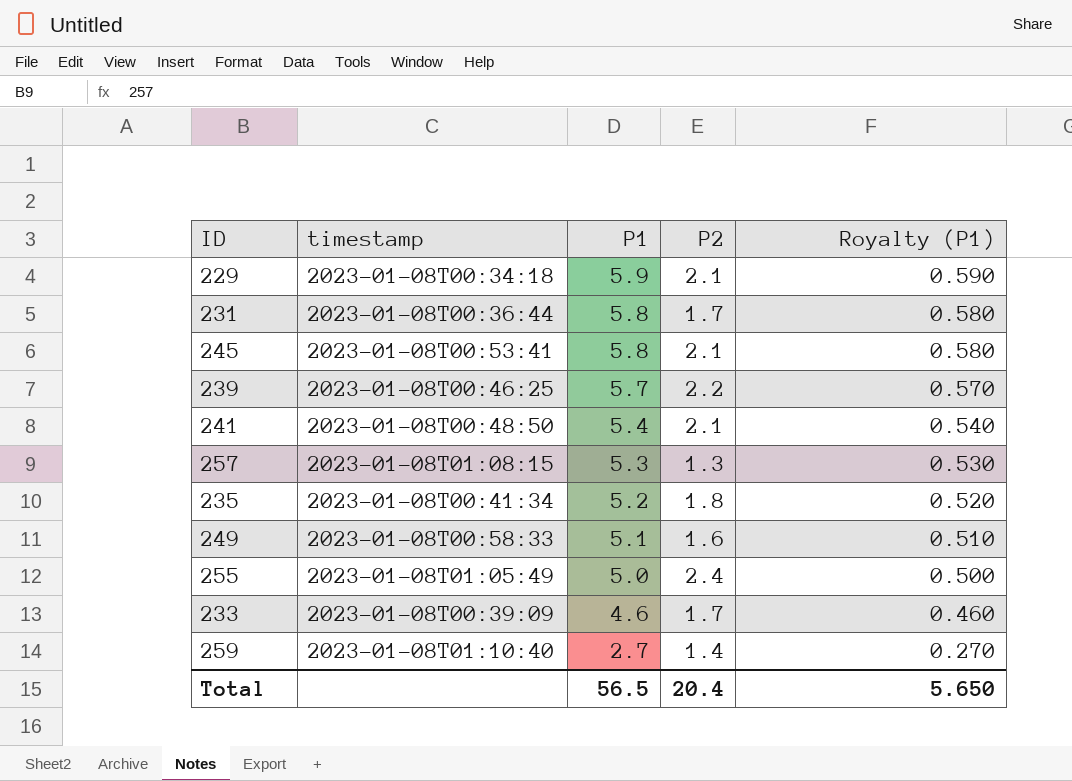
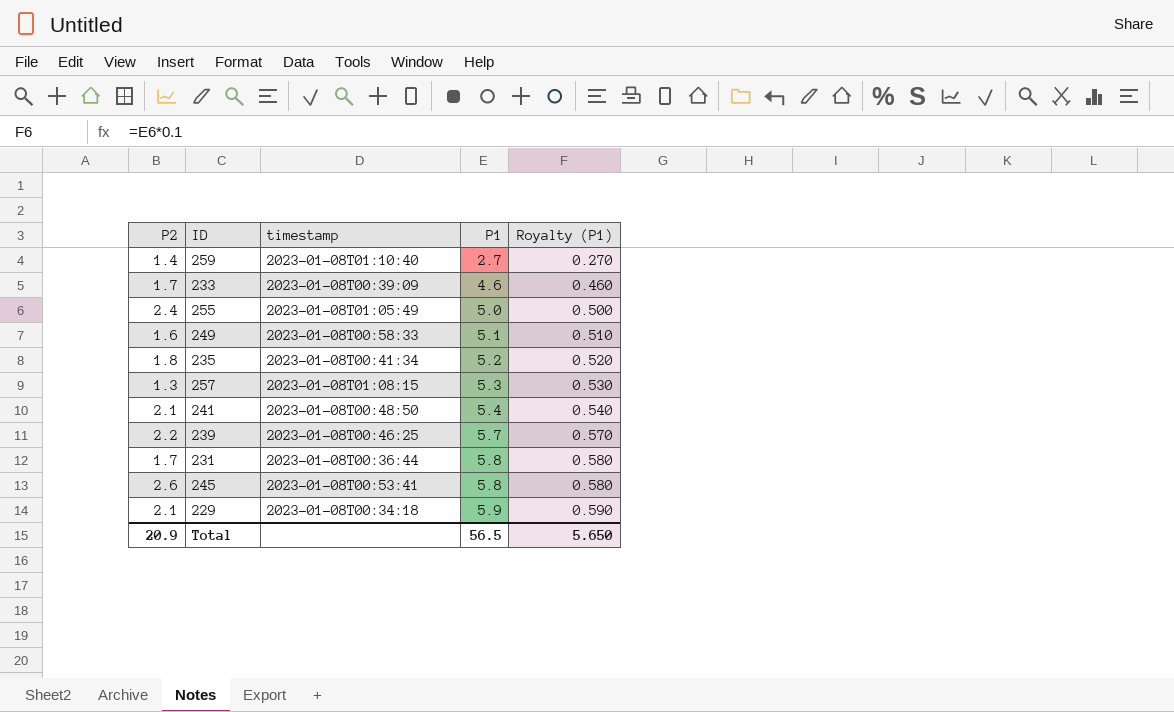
row order: P1 descending -> P1 ascending
column P2 | position: 4 -> 1
245 | P2: 2.1 -> 2.6
Total | P2: 20.4 -> 20.9

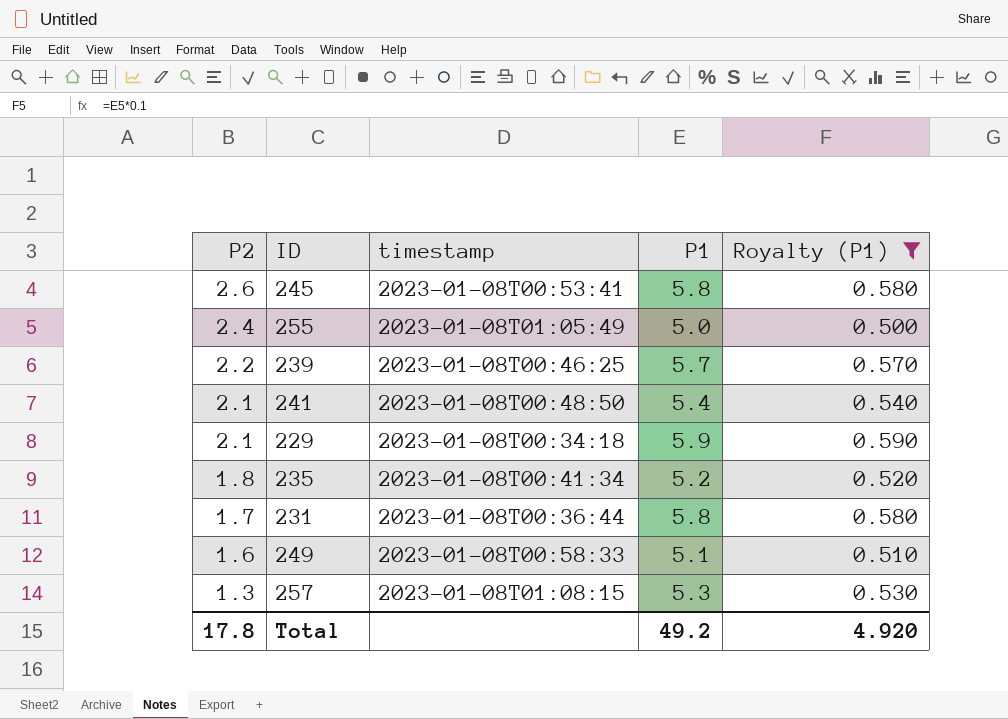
filter: none -> Royalty (P1) >= 0.500
row order: P1 ascending -> P2 descending
Total | P2: 20.9 -> 17.8
Total | P1: 56.5 -> 49.2
Total | Royalty (P1): 5.650 -> 4.920

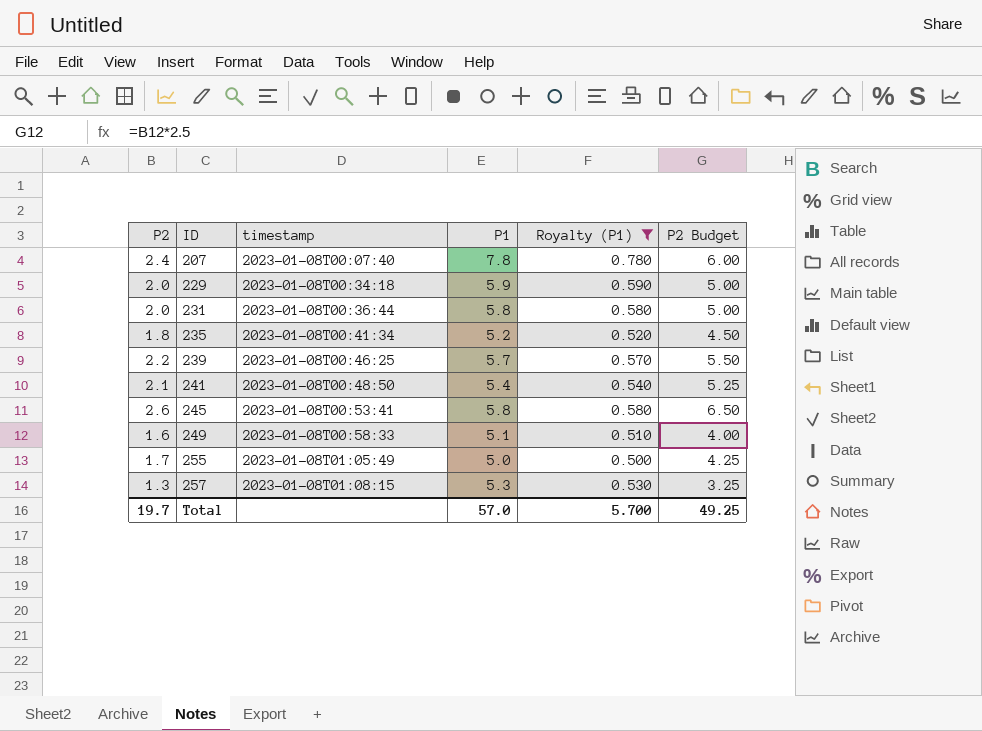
row order: P2 descending -> ID ascending
column P2 Budget | formula: none -> [P2] * 2.5
row 207: none -> 2.4 | 2023-01-08T00:07:40 | 7.8 | 0.780 | 6.00
229 | P2: 2.1 -> 2.0
231 | P2: 1.7 -> 2.0
255 | P2: 2.4 -> 1.7
Total | P2: 17.8 -> 19.7
Total | P1: 49.2 -> 57.0
Total | Royalty (P1): 4.920 -> 5.700

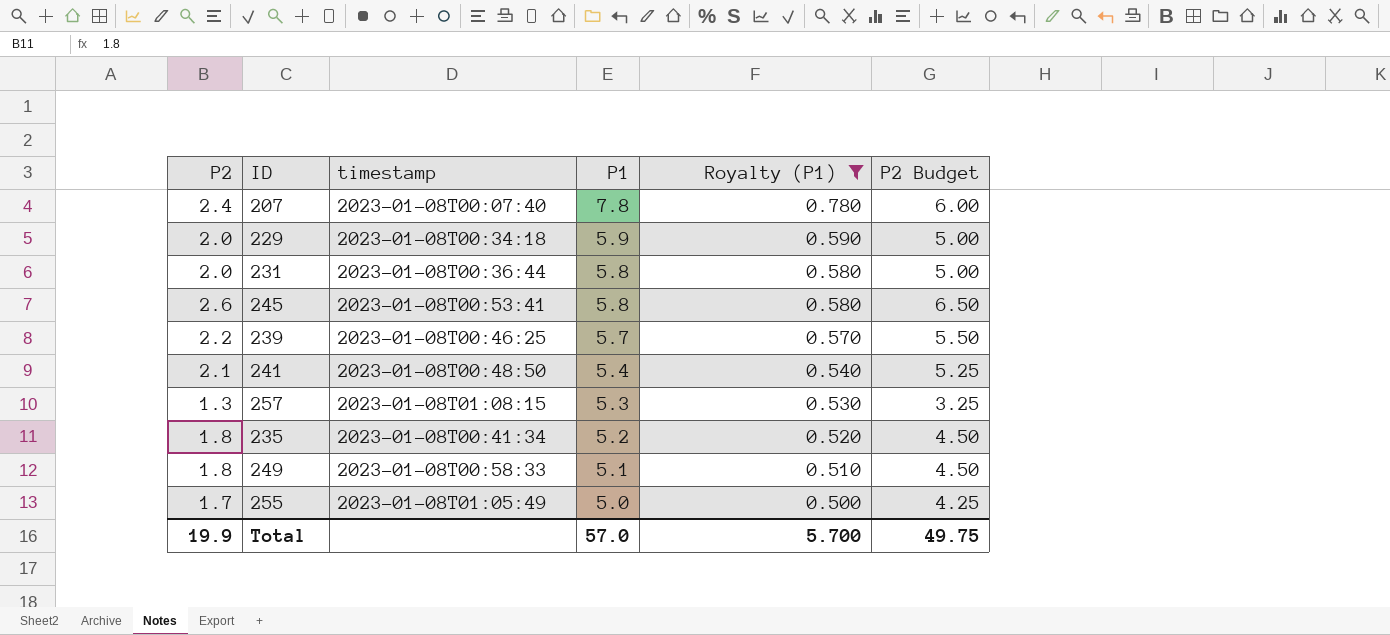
row order: ID ascending -> P1 descending
249 | P2: 1.6 -> 1.8
249 | P2 Budget: 4.00 -> 4.50
Total | P2: 19.7 -> 19.9
Total | P2 Budget: 49.25 -> 49.75

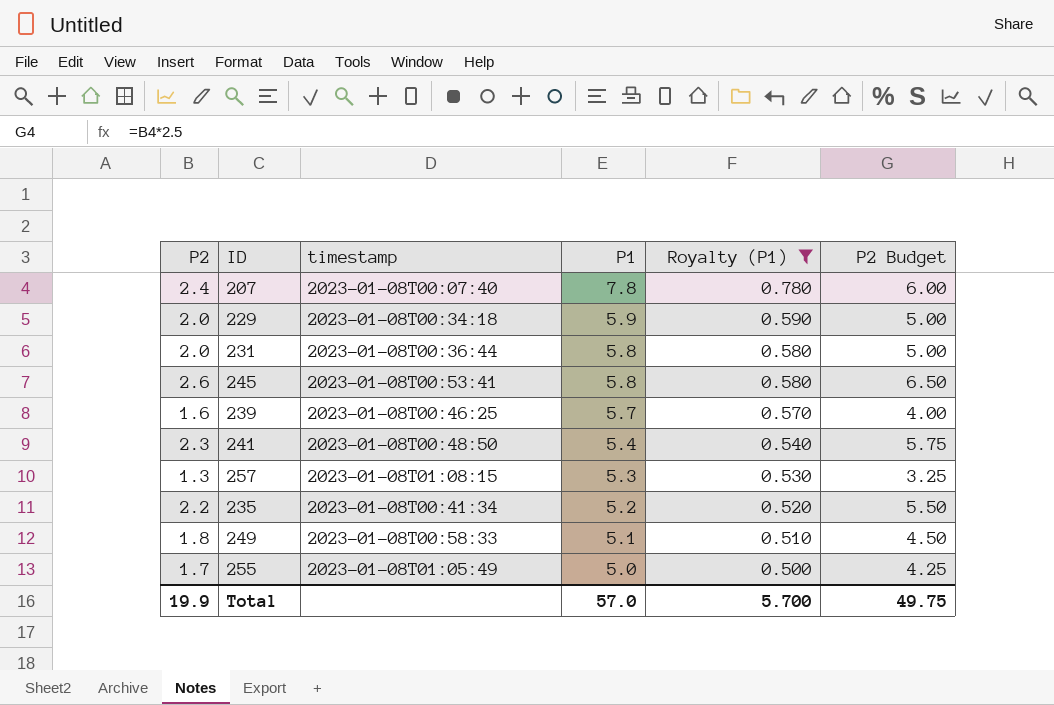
239 | P2: 2.2 -> 1.6
239 | P2 Budget: 5.50 -> 4.00
241 | P2: 2.1 -> 2.3
241 | P2 Budget: 5.25 -> 5.75
235 | P2: 1.8 -> 2.2
235 | P2 Budget: 4.50 -> 5.50

